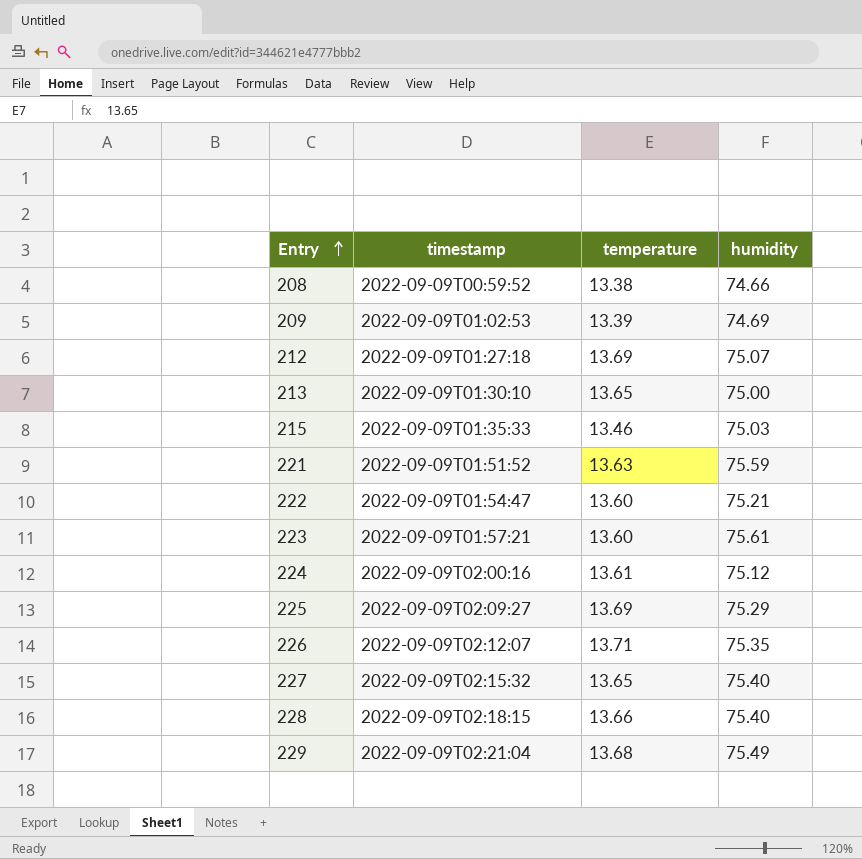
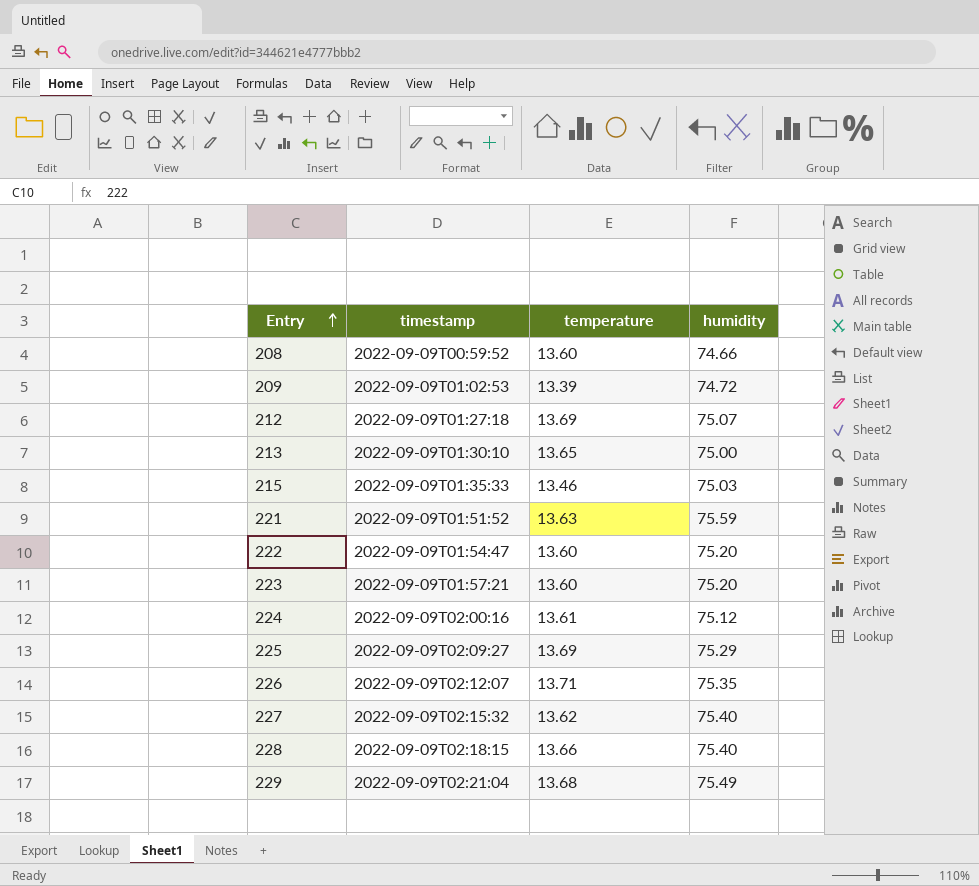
208 | temperature: 13.38 -> 13.60
209 | humidity: 74.69 -> 74.72
222 | humidity: 75.21 -> 75.20
223 | humidity: 75.61 -> 75.20
227 | temperature: 13.65 -> 13.62

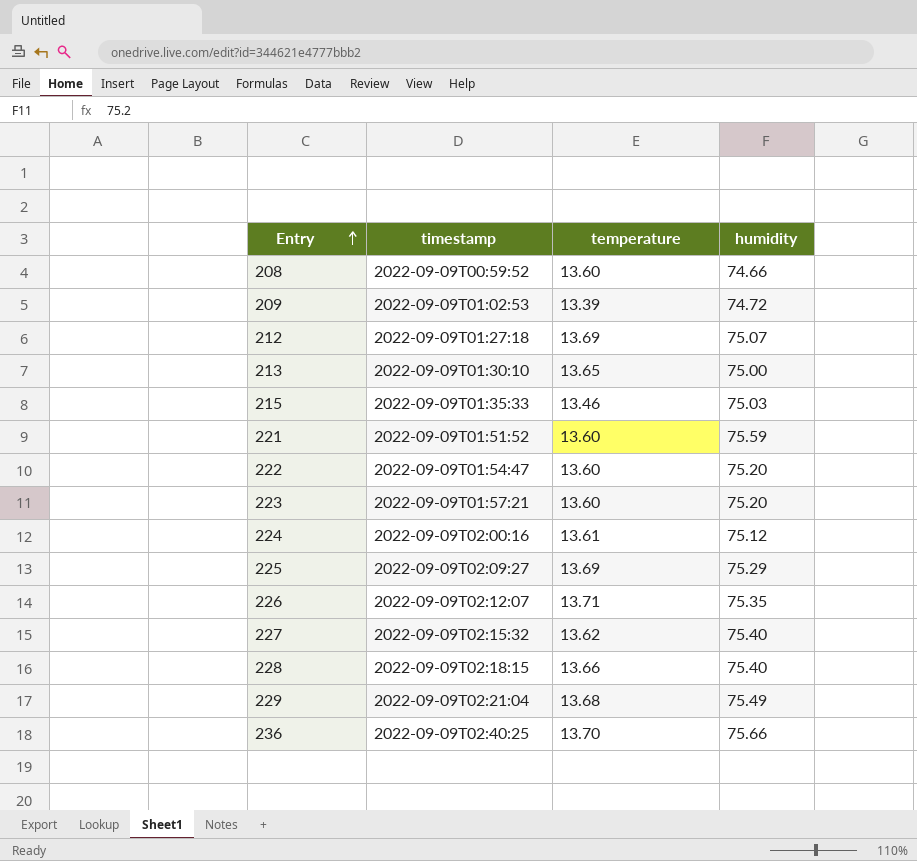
221 | temperature: 13.63 -> 13.60
row 236: none -> 2022-09-09T02:40:25 | 13.70 | 75.66

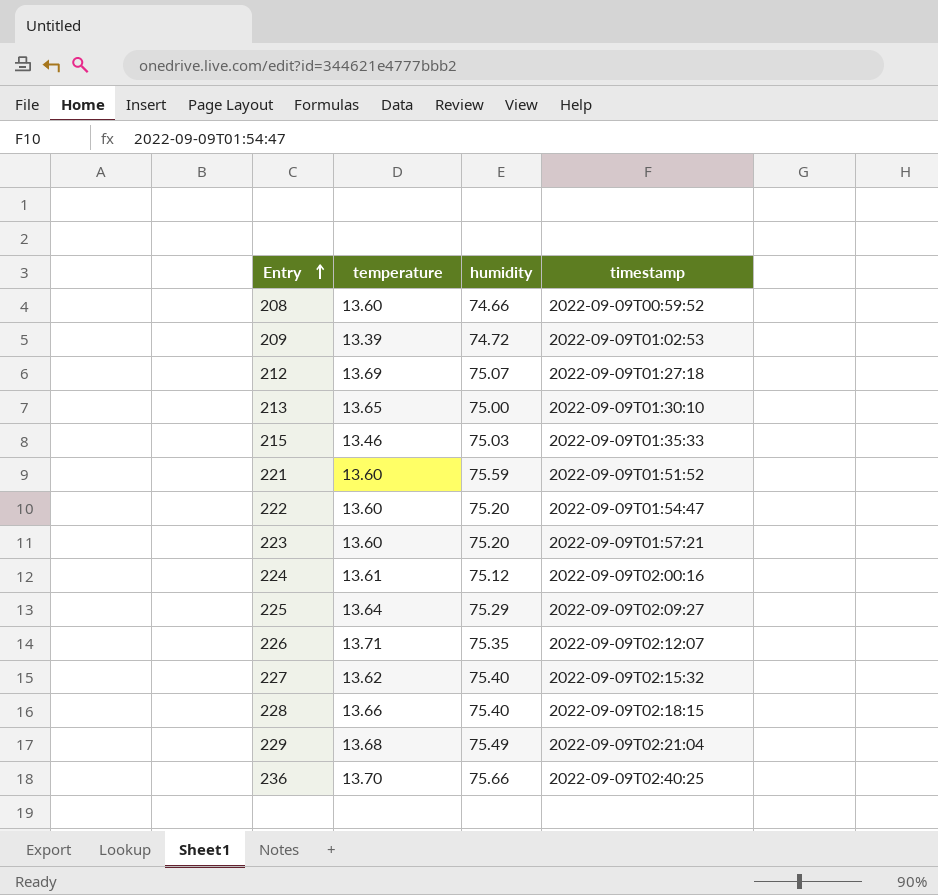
column timestamp | position: 2 -> 4
225 | temperature: 13.69 -> 13.64

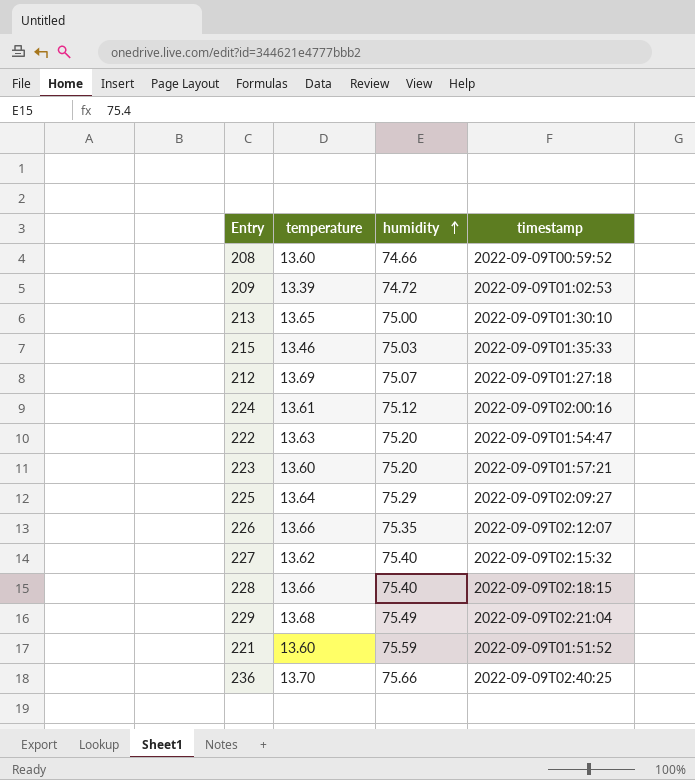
row order: Entry ascending -> humidity ascending
222 | temperature: 13.60 -> 13.63
226 | temperature: 13.71 -> 13.66

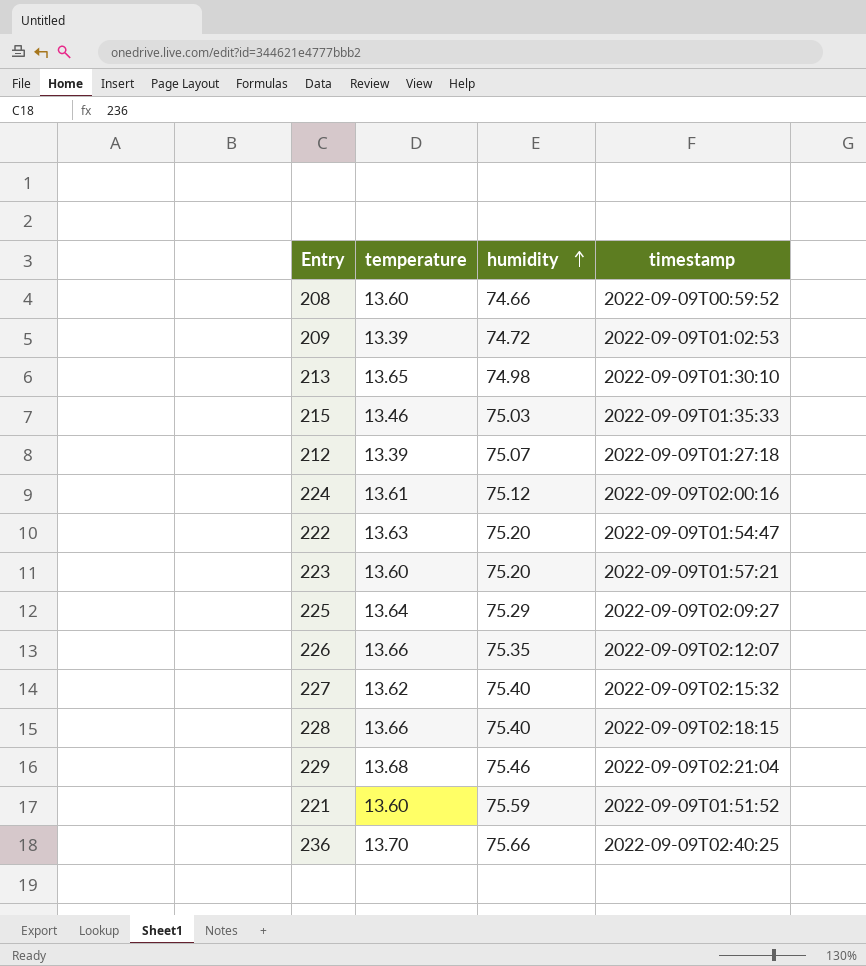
213 | humidity: 75.00 -> 74.98
212 | temperature: 13.69 -> 13.39
229 | humidity: 75.49 -> 75.46

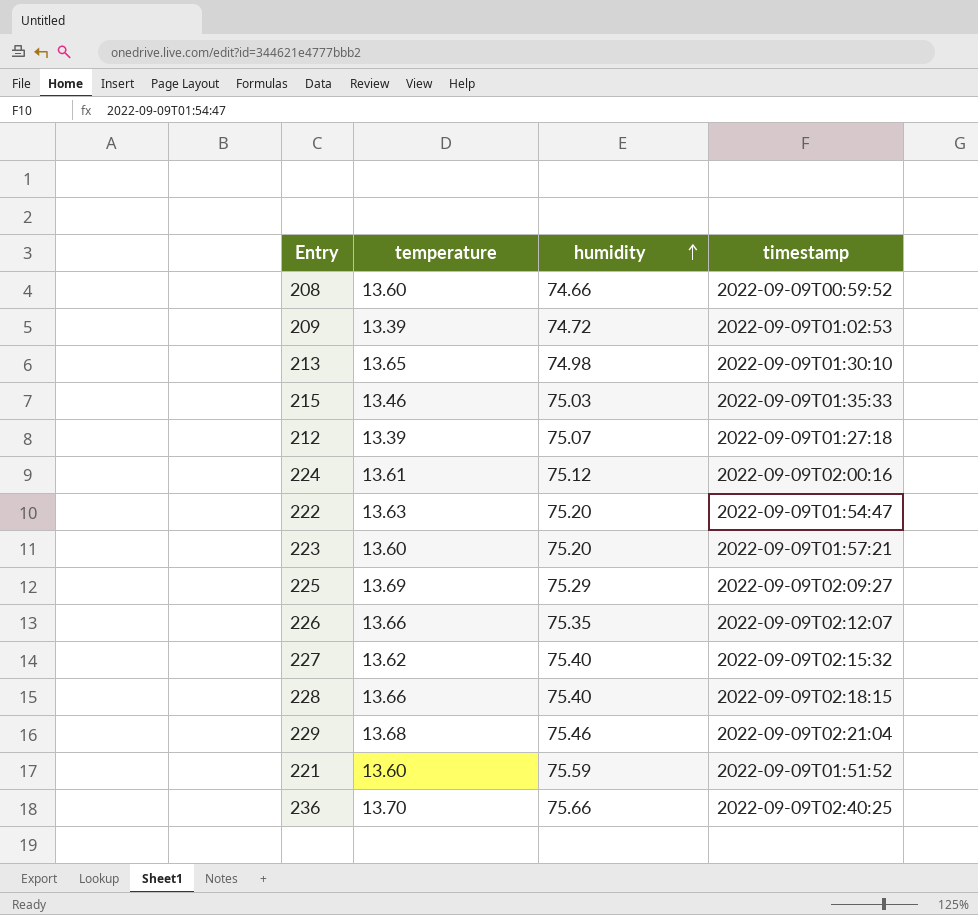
225 | temperature: 13.64 -> 13.69

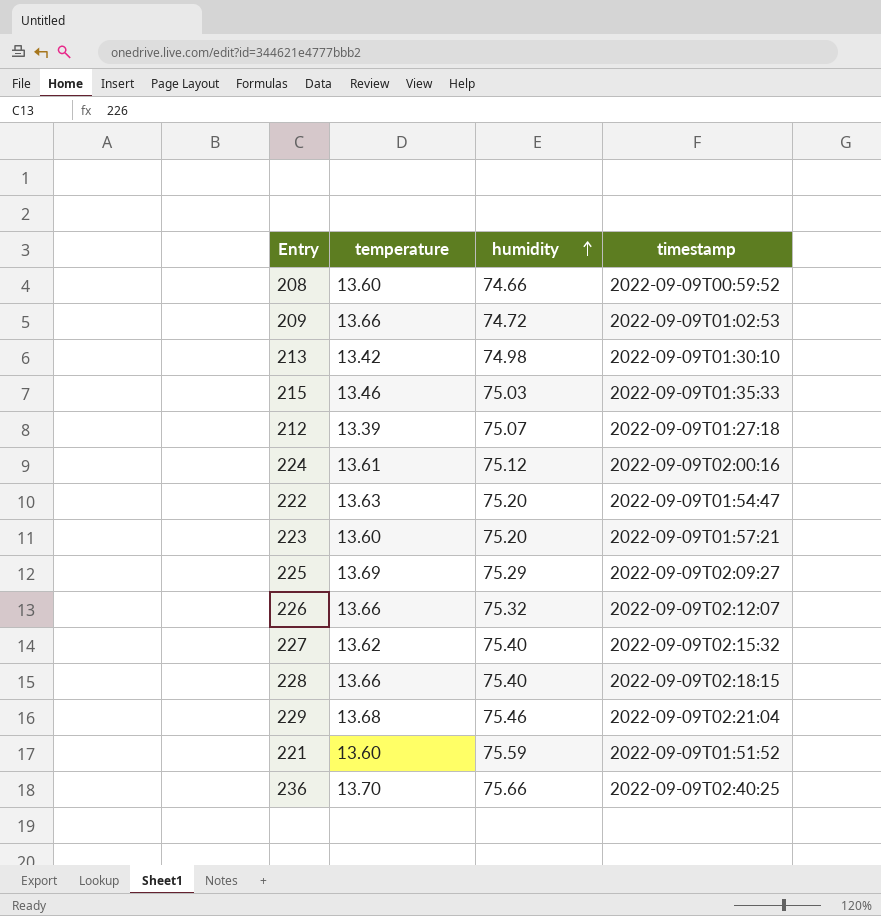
209 | temperature: 13.39 -> 13.66
213 | temperature: 13.65 -> 13.42
226 | humidity: 75.35 -> 75.32

